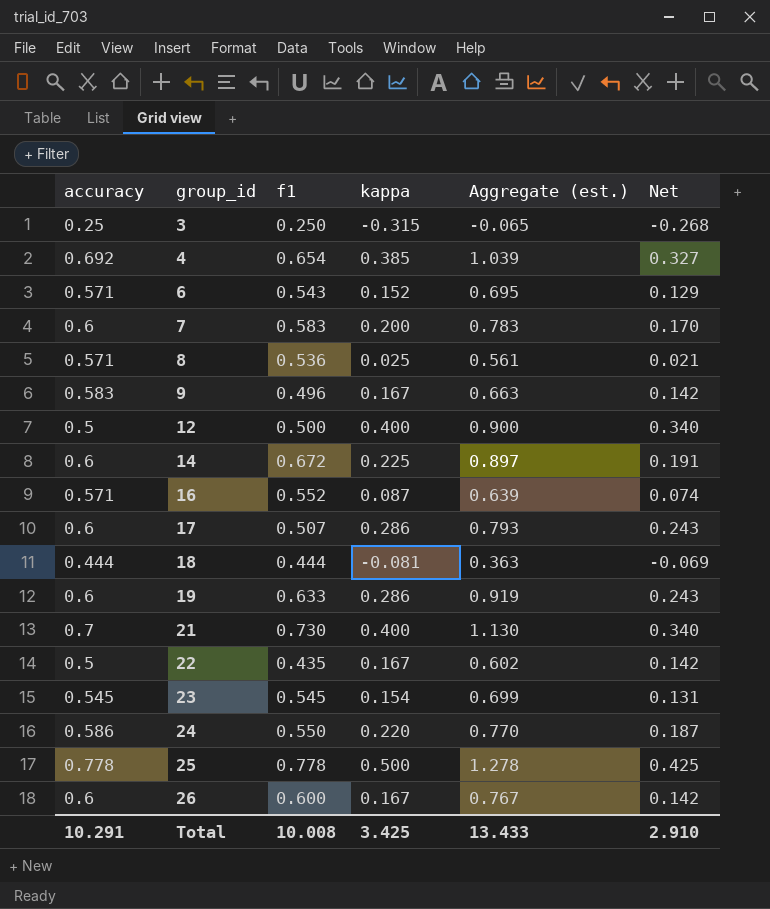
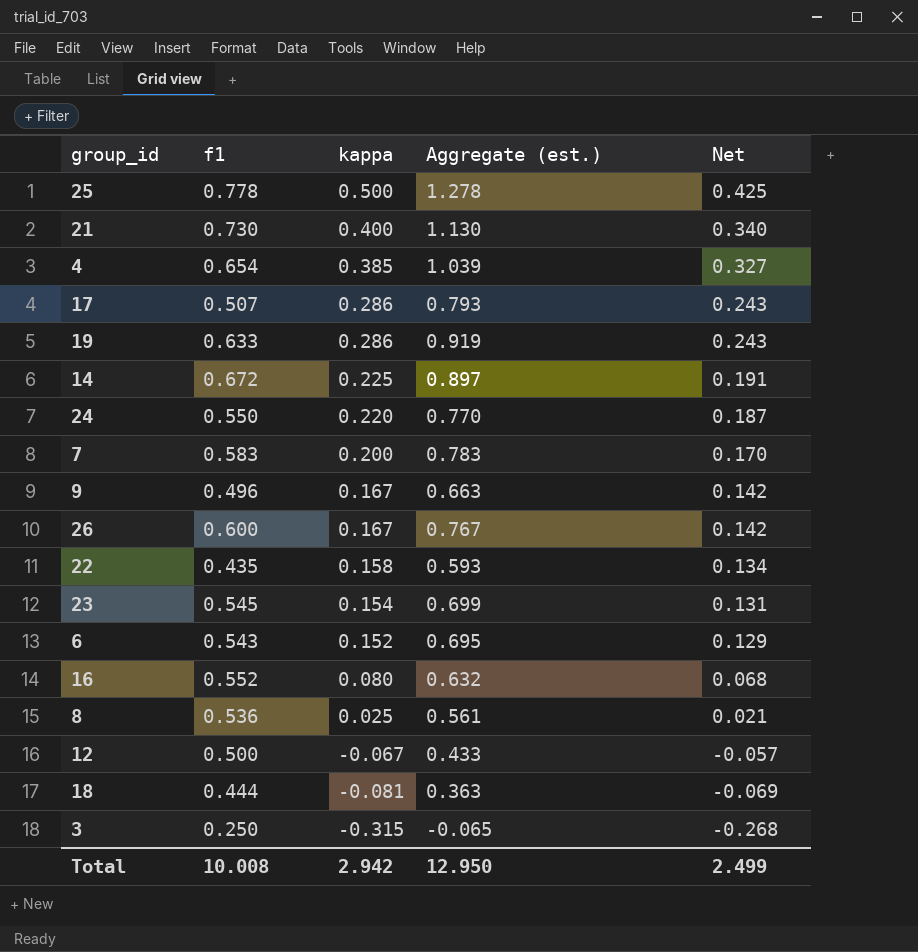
row order: group_id ascending -> kappa descending
column accuracy | position: 1 -> none
22 | kappa: 0.167 -> 0.158
22 | Aggregate (est.): 0.602 -> 0.593
22 | Net: 0.142 -> 0.134
16 | kappa: 0.087 -> 0.080
16 | Aggregate (est.): 0.639 -> 0.632
16 | Net: 0.074 -> 0.068
12 | kappa: 0.400 -> -0.067
12 | Aggregate (est.): 0.900 -> 0.433
12 | Net: 0.340 -> -0.057
Total | kappa: 3.425 -> 2.942
Total | Aggregate (est.): 13.433 -> 12.950
Total | Net: 2.910 -> 2.499

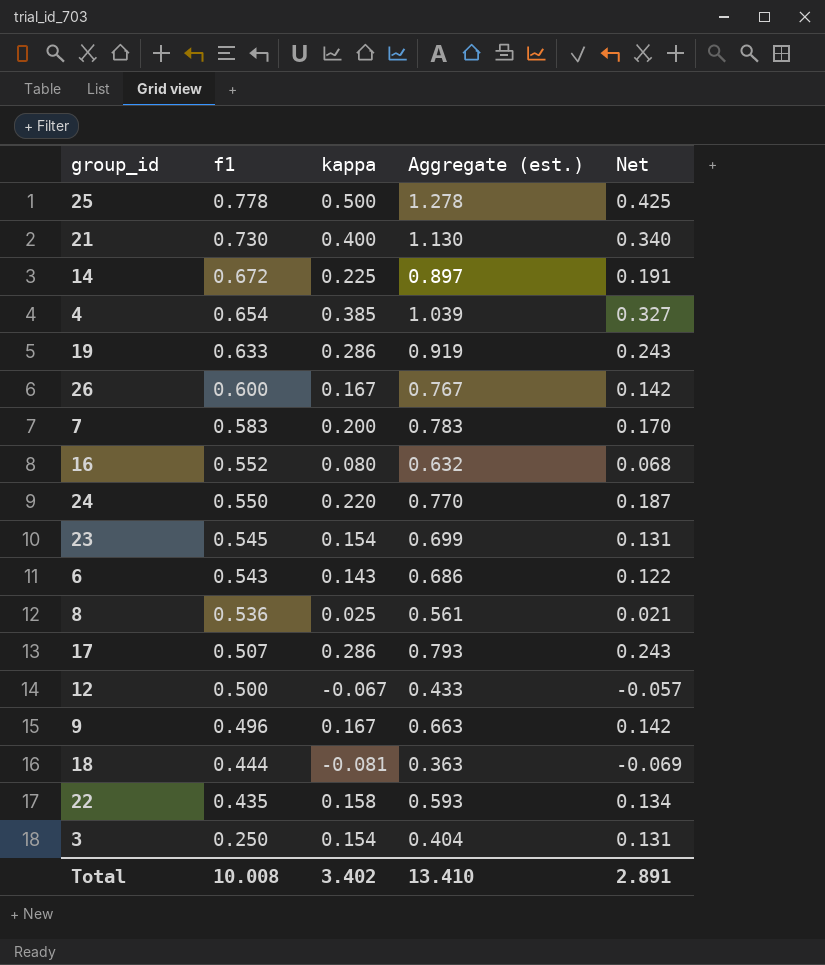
row order: kappa descending -> f1 descending
6 | kappa: 0.152 -> 0.143
6 | Aggregate (est.): 0.695 -> 0.686
6 | Net: 0.129 -> 0.122
3 | kappa: -0.315 -> 0.154
3 | Aggregate (est.): -0.065 -> 0.404
3 | Net: -0.268 -> 0.131
Total | kappa: 2.942 -> 3.402
Total | Aggregate (est.): 12.950 -> 13.410
Total | Net: 2.499 -> 2.891

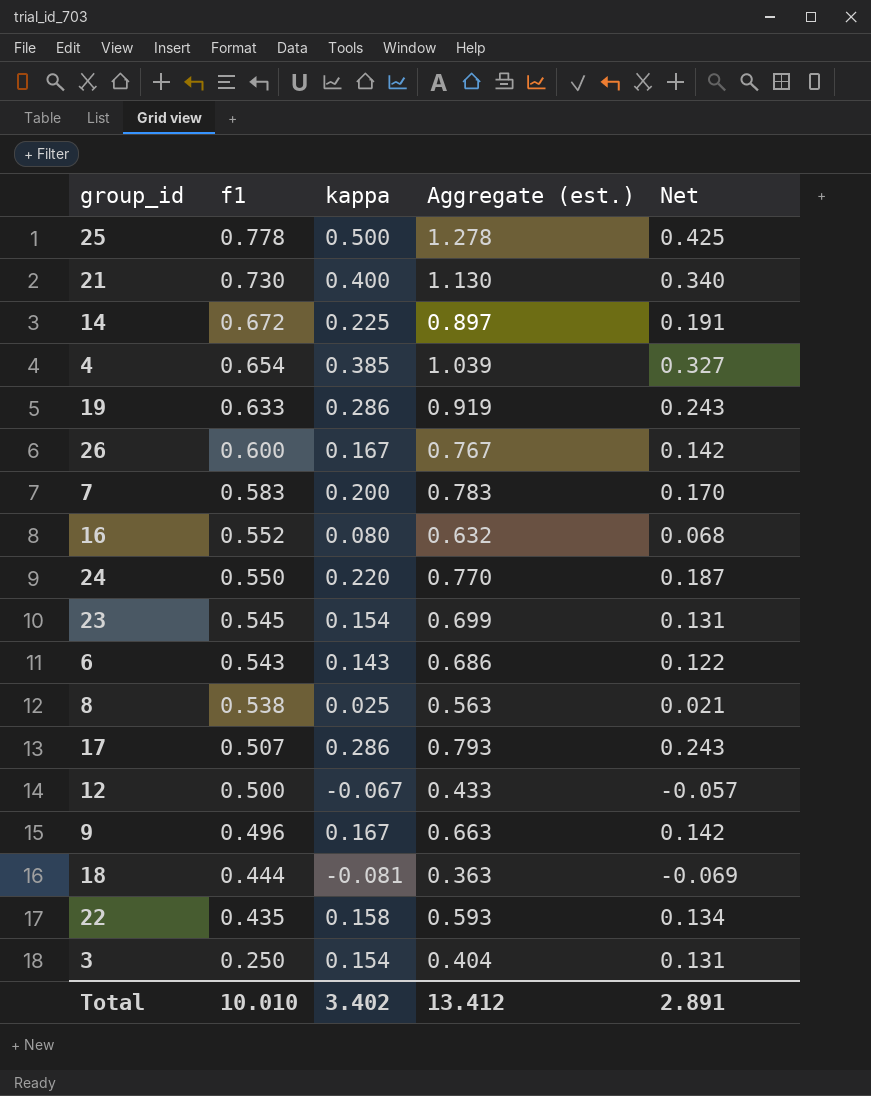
8 | f1: 0.536 -> 0.538
8 | Aggregate (est.): 0.561 -> 0.563
Total | f1: 10.008 -> 10.010
Total | Aggregate (est.): 13.410 -> 13.412

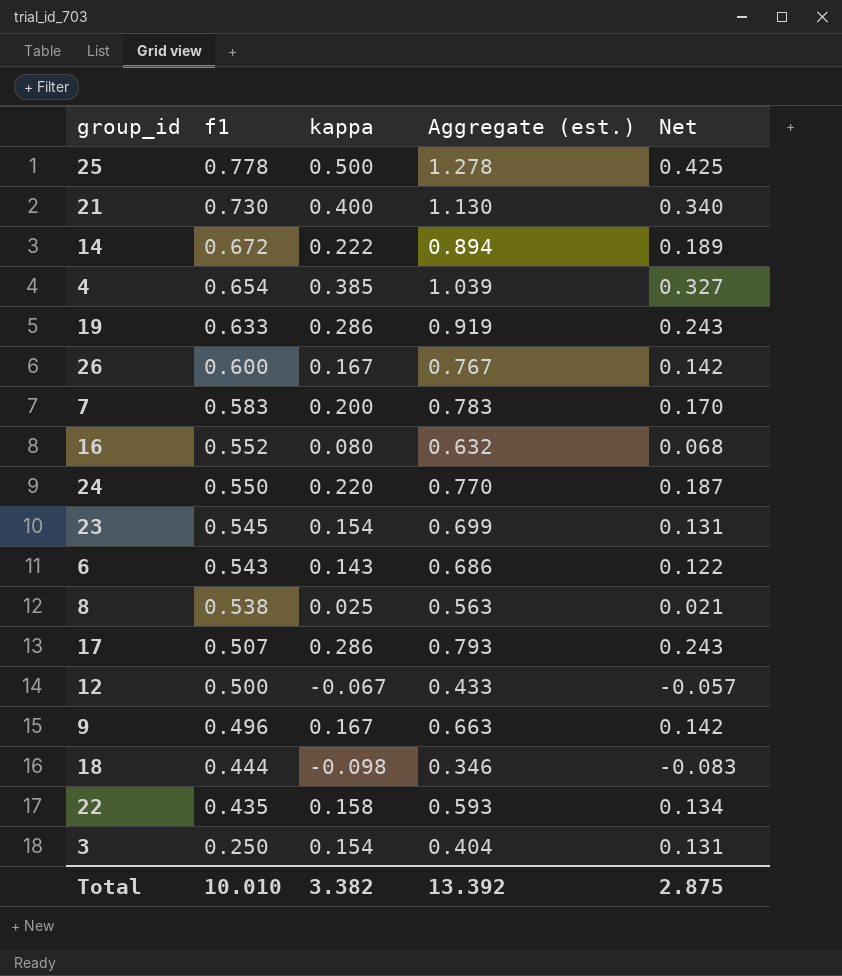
14 | kappa: 0.225 -> 0.222
14 | Aggregate (est.): 0.897 -> 0.894
14 | Net: 0.191 -> 0.189
18 | kappa: -0.081 -> -0.098
18 | Aggregate (est.): 0.363 -> 0.346
18 | Net: -0.069 -> -0.083
Total | kappa: 3.402 -> 3.382
Total | Aggregate (est.): 13.412 -> 13.392
Total | Net: 2.891 -> 2.875

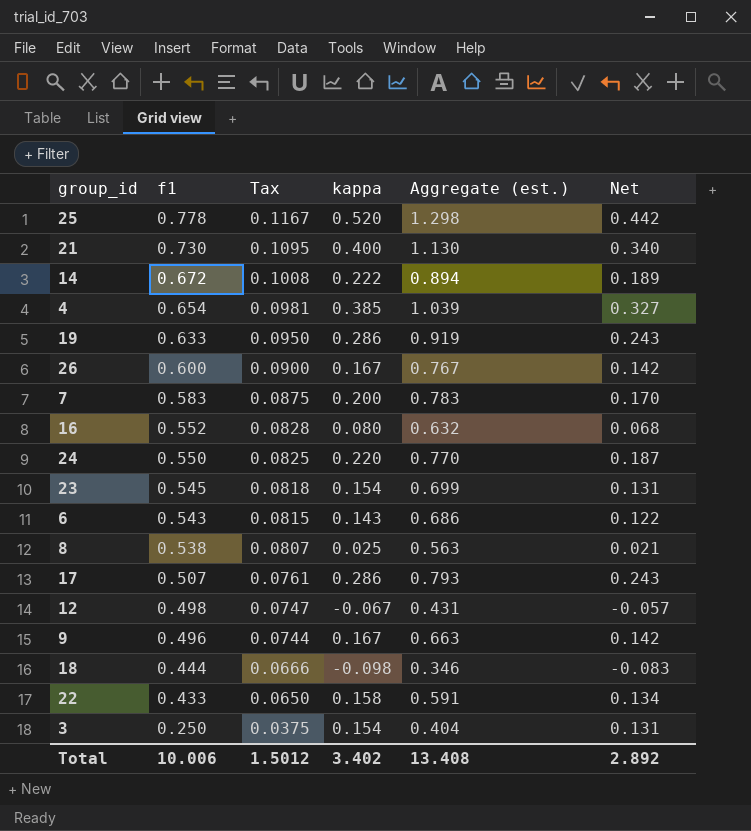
column Tax | formula: none -> [f1] * 0.15
25 | kappa: 0.500 -> 0.520
25 | Aggregate (est.): 1.278 -> 1.298
25 | Net: 0.425 -> 0.442
12 | f1: 0.500 -> 0.498
12 | Aggregate (est.): 0.433 -> 0.431
22 | f1: 0.435 -> 0.433
22 | Aggregate (est.): 0.593 -> 0.591
Total | f1: 10.010 -> 10.006
Total | kappa: 3.382 -> 3.402
Total | Aggregate (est.): 13.392 -> 13.408
Total | Net: 2.875 -> 2.892

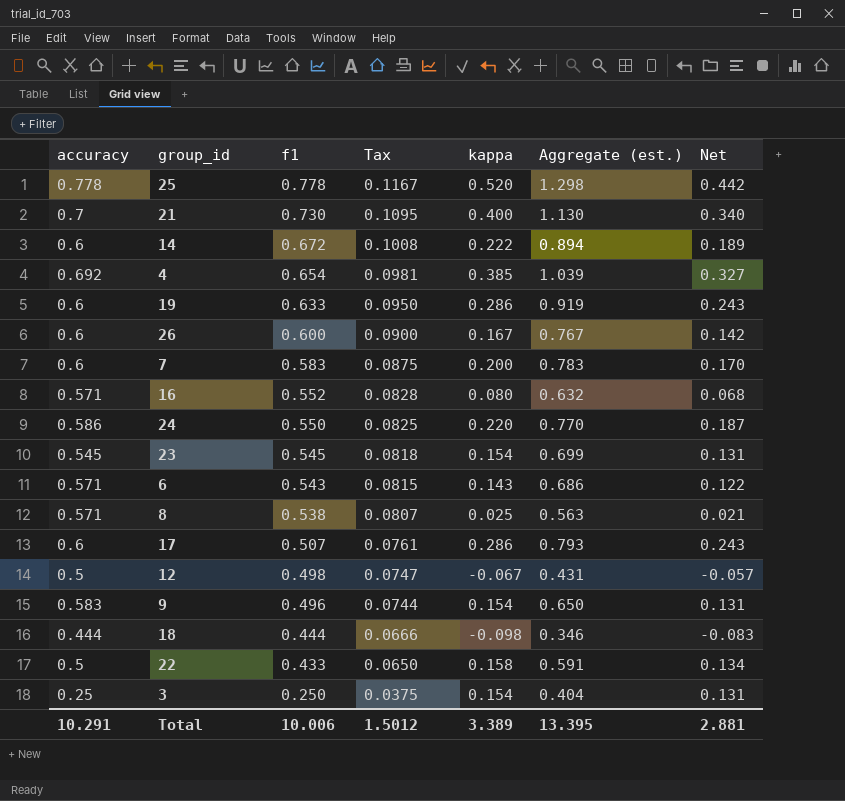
column accuracy | position: none -> 1
9 | kappa: 0.167 -> 0.154
9 | Aggregate (est.): 0.663 -> 0.650
9 | Net: 0.142 -> 0.131
Total | kappa: 3.402 -> 3.389
Total | Aggregate (est.): 13.408 -> 13.395
Total | Net: 2.892 -> 2.881

